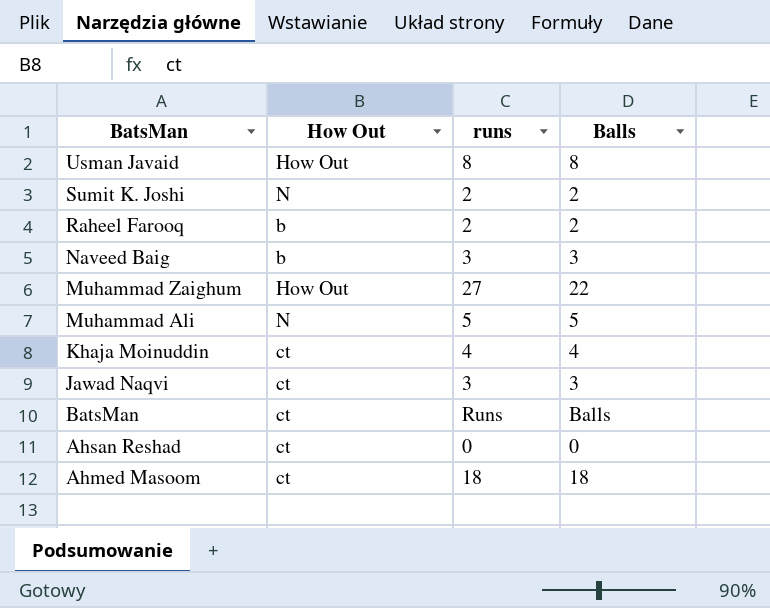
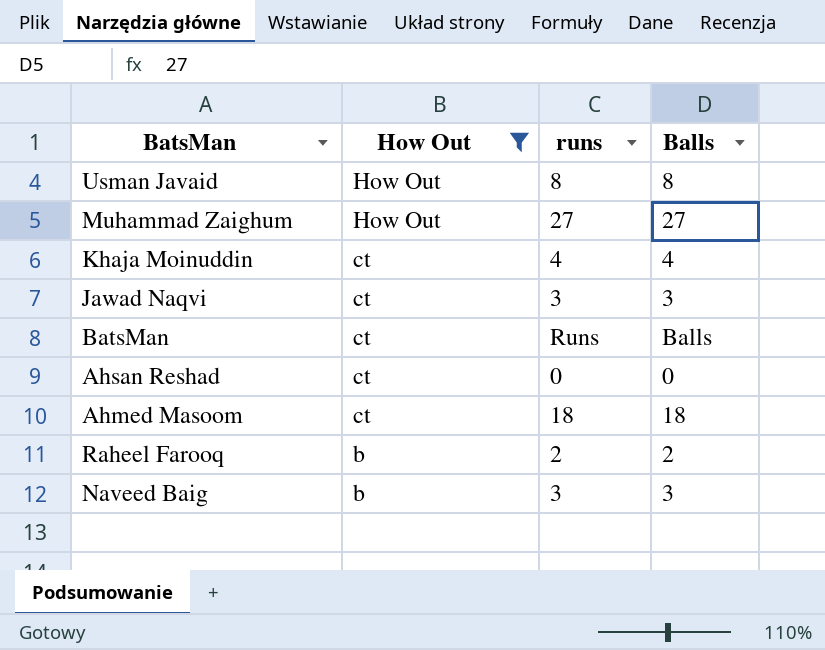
filter: none -> How Out != N
row order: BatsMan descending -> How Out descending
Muhammad Zaighum | Balls: 22 -> 27

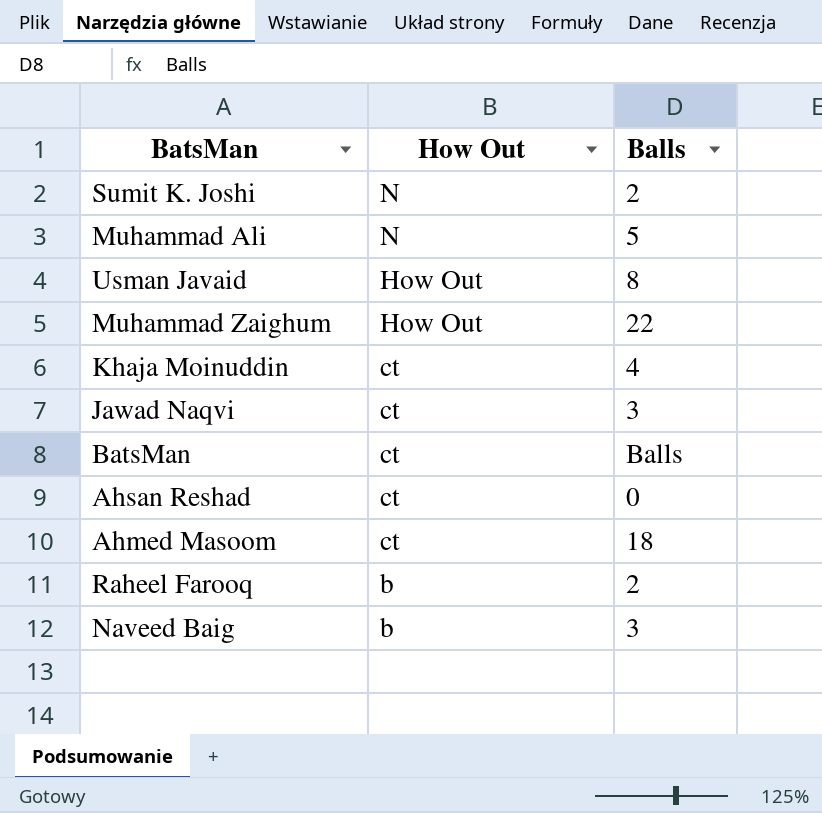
filter: How Out != N -> none
column runs | position: 3 -> none
Muhammad Zaighum | Balls: 27 -> 22

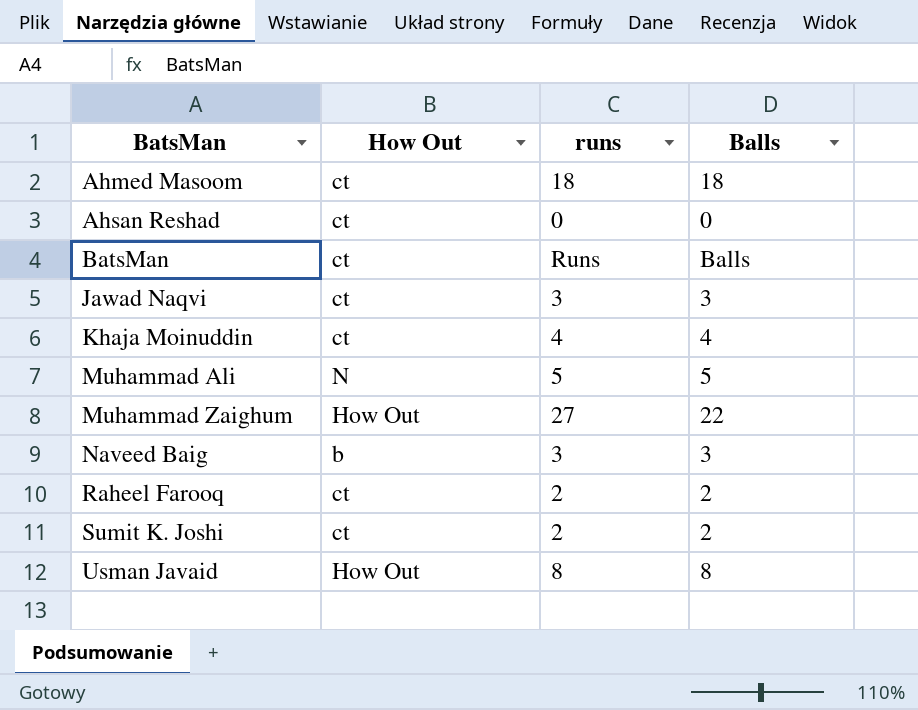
row order: How Out descending -> BatsMan ascending
column runs | position: none -> 3
Raheel Farooq | How Out: b -> ct
Sumit K. Joshi | How Out: N -> ct

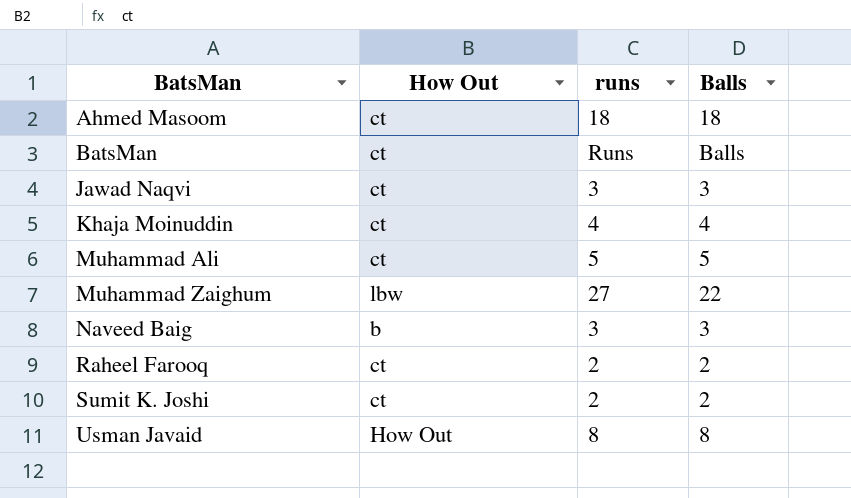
row Ahsan Reshad: ct | 0 | 0 -> none
Muhammad Ali | How Out: N -> ct
Muhammad Zaighum | How Out: How Out -> lbw

